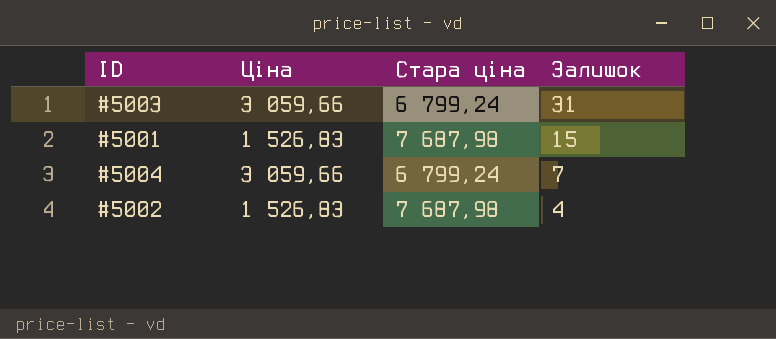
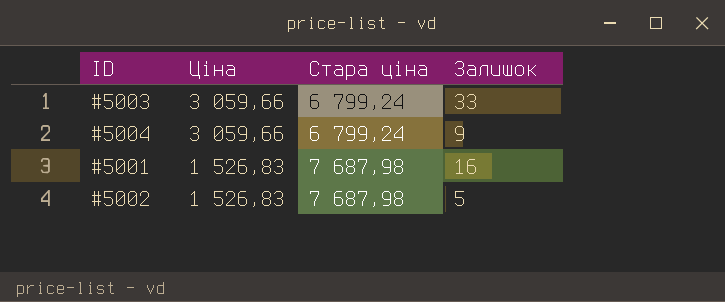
row order: Залишок descending -> Ціна descending
#5003 | Залишок: 31 -> 33
#5004 | Залишок: 7 -> 9
#5001 | Залишок: 15 -> 16
#5002 | Залишок: 4 -> 5

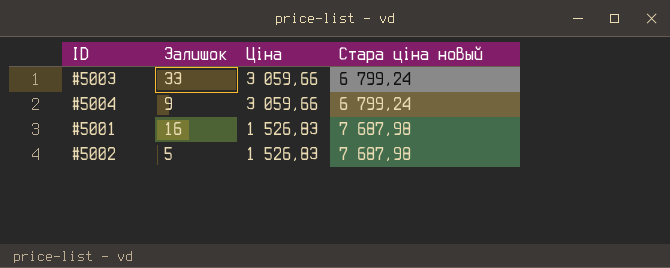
column Залишок | position: 4 -> 2
column name: Стара ціна -> Стара ціна новый

